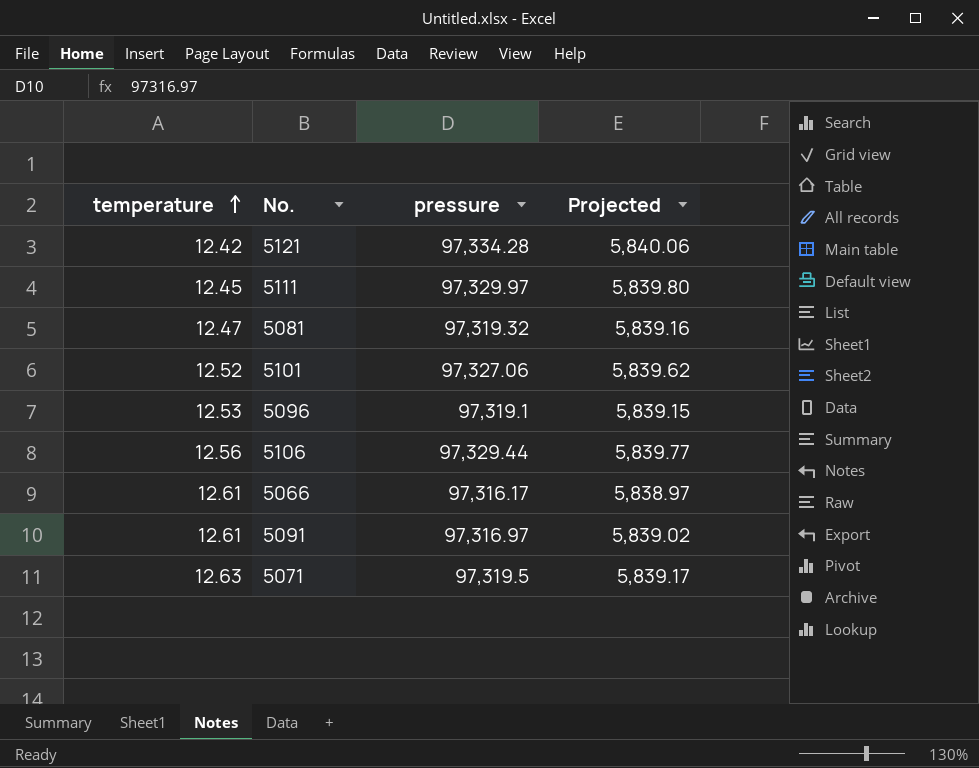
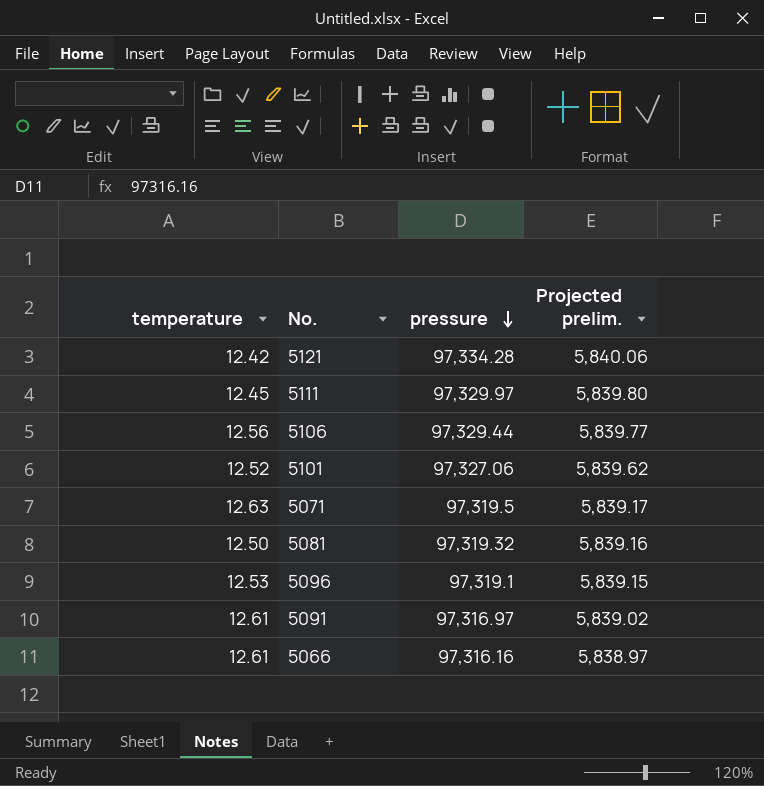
row order: temperature ascending -> pressure descending
column name: Projected -> Projected prelim.
5081 | temperature: 12.47 -> 12.50
5066 | pressure: 97,316.17 -> 97,316.16

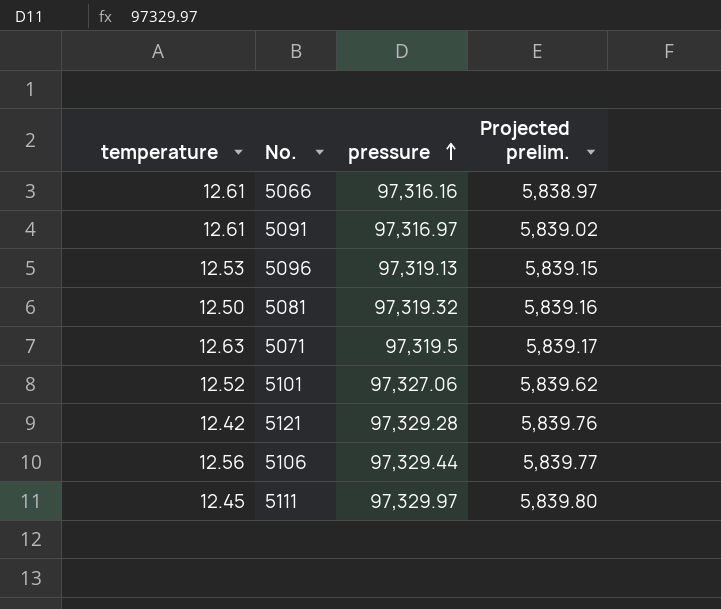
row order: pressure descending -> pressure ascending
5096 | pressure: 97,319.1 -> 97,319.13
5121 | pressure: 97,334.28 -> 97,329.28
5121 | Projected prelim.: 5,840.06 -> 5,839.76

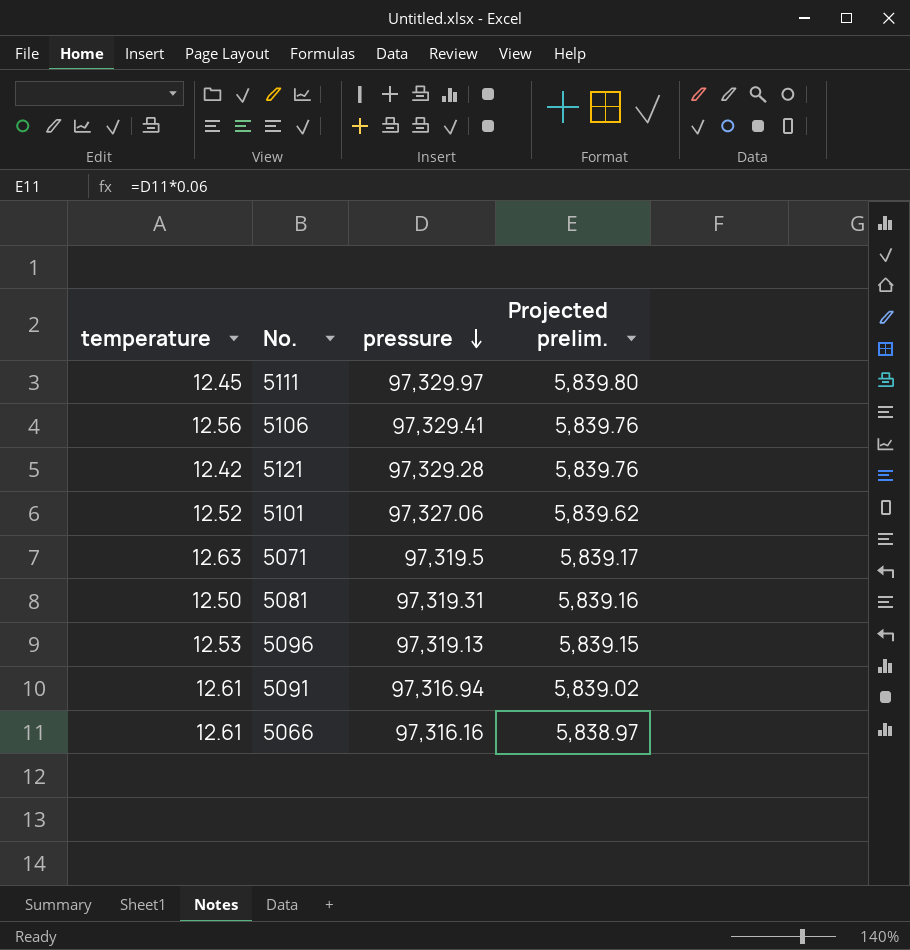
row order: pressure ascending -> pressure descending
5106 | pressure: 97,329.44 -> 97,329.41
5106 | Projected prelim.: 5,839.77 -> 5,839.76
5081 | pressure: 97,319.32 -> 97,319.31
5091 | pressure: 97,316.97 -> 97,316.94

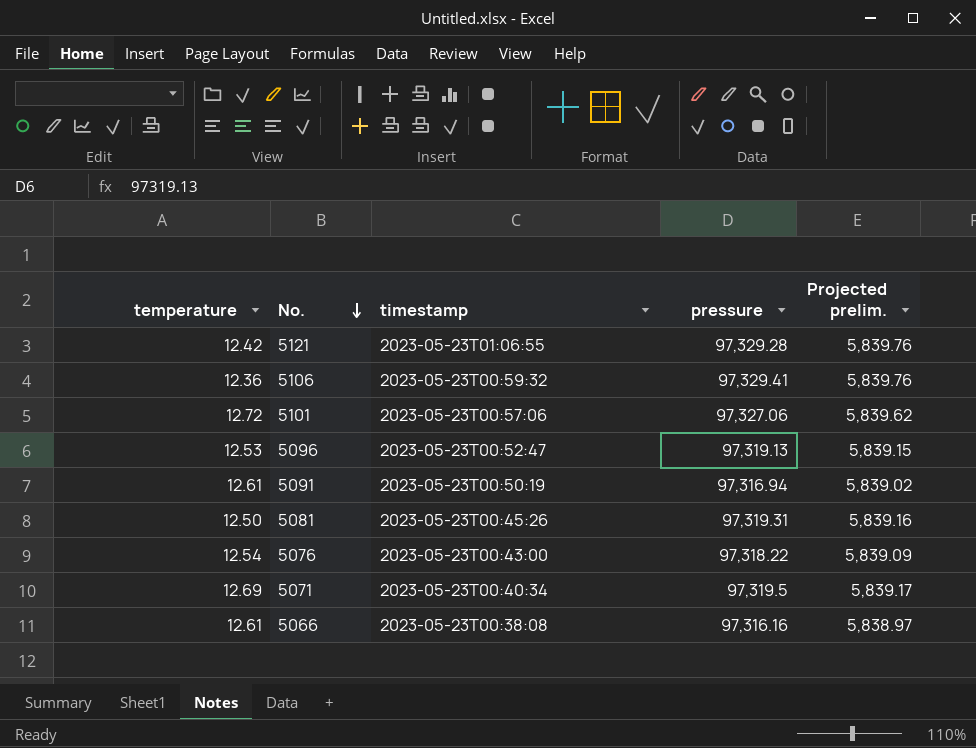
row order: pressure descending -> No. descending
column timestamp | position: none -> 3
row 5111: 12.45 | 97,329.97 | 5,839.80 -> none
5106 | temperature: 12.56 -> 12.36
5101 | temperature: 12.52 -> 12.72
row 5076: none -> 12.54 | 2023-05-23T00:43:00 | 97,318.22 | 5,839.09
5071 | temperature: 12.63 -> 12.69

